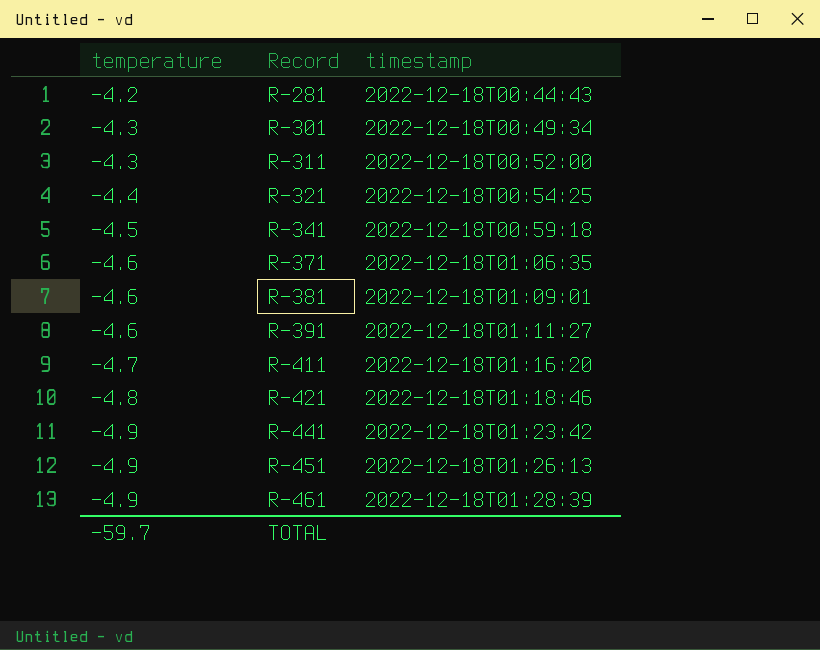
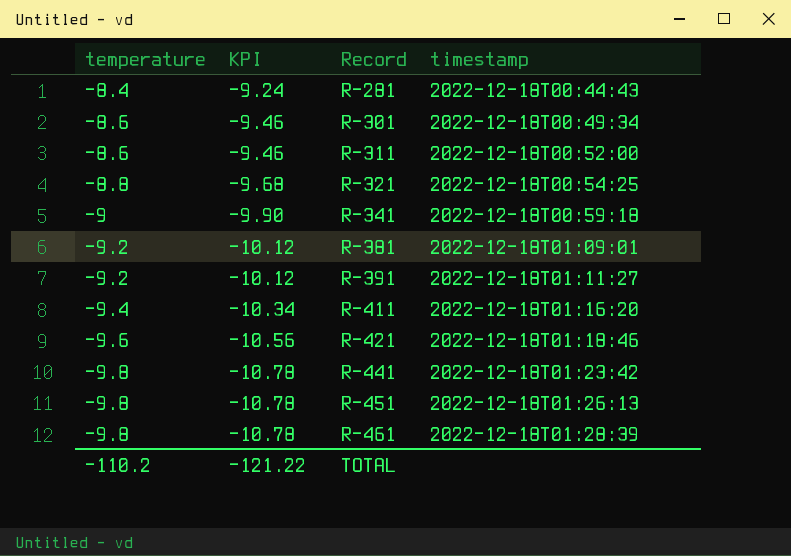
column KPI | formula: none -> [temperature] * 1.1
row R-371: -4.6 | 2022-12-18T01:06:35 -> none
R-281 | temperature: -4.2 -> -8.4
R-301 | temperature: -4.3 -> -8.6
R-311 | temperature: -4.3 -> -8.6
R-321 | temperature: -4.4 -> -8.8
R-341 | temperature: -4.5 -> -9
R-381 | temperature: -4.6 -> -9.2
R-391 | temperature: -4.6 -> -9.2
R-411 | temperature: -4.7 -> -9.4
R-421 | temperature: -4.8 -> -9.6
R-441 | temperature: -4.9 -> -9.8
R-451 | temperature: -4.9 -> -9.8
R-461 | temperature: -4.9 -> -9.8
TOTAL | temperature: -59.7 -> -110.2

